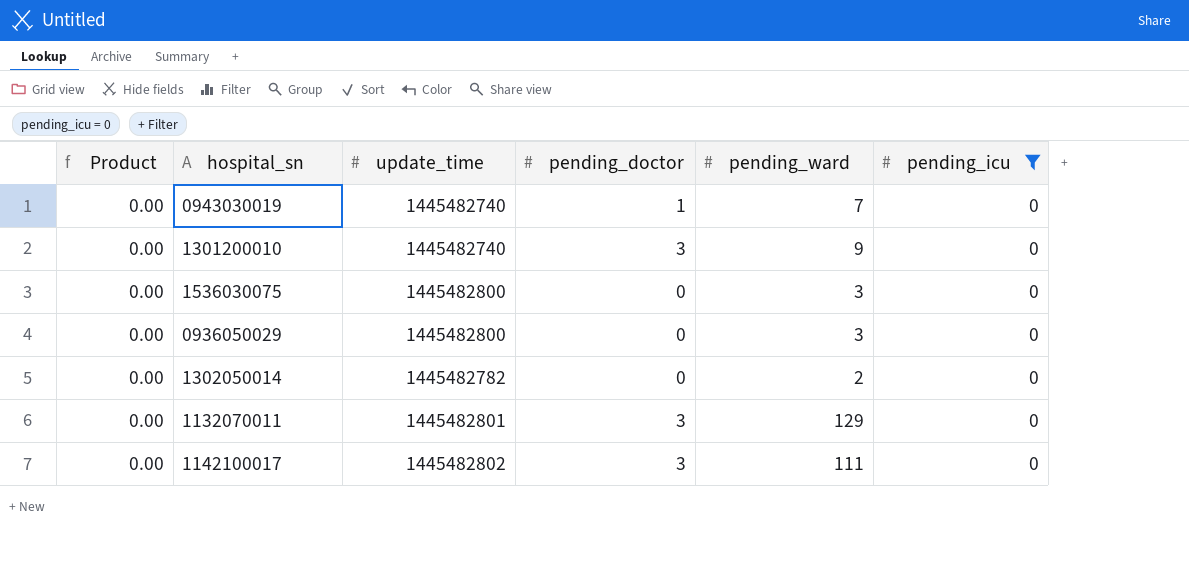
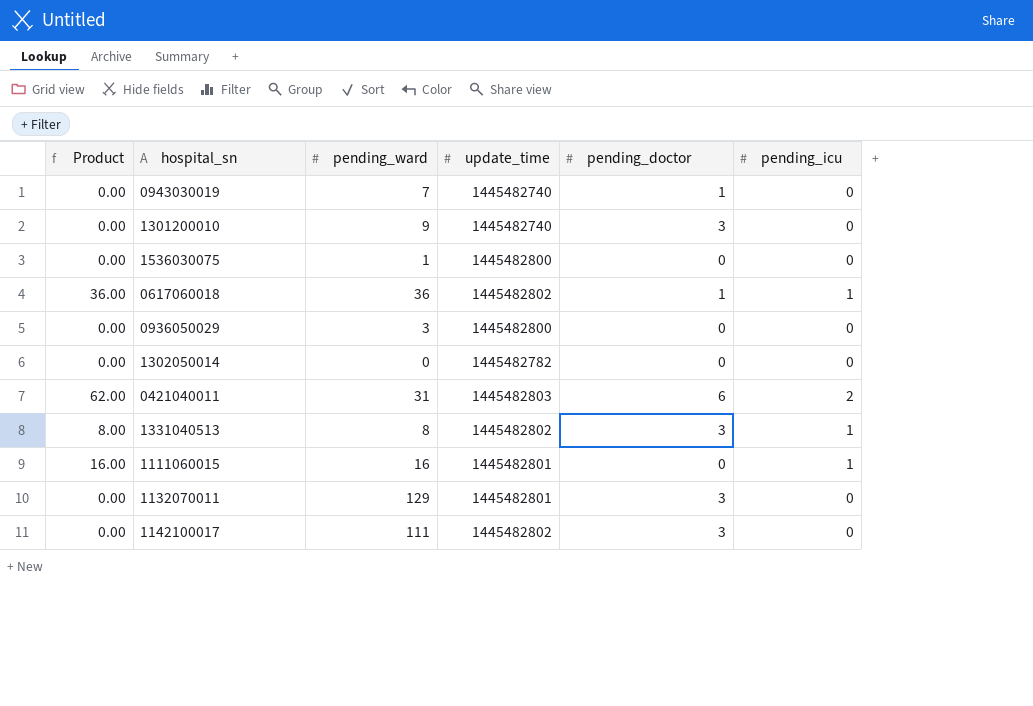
filter: pending_icu = 0 -> none
column pending_ward | position: 5 -> 3
1536030075 | pending_ward: 3 -> 1
1302050014 | pending_ward: 2 -> 0

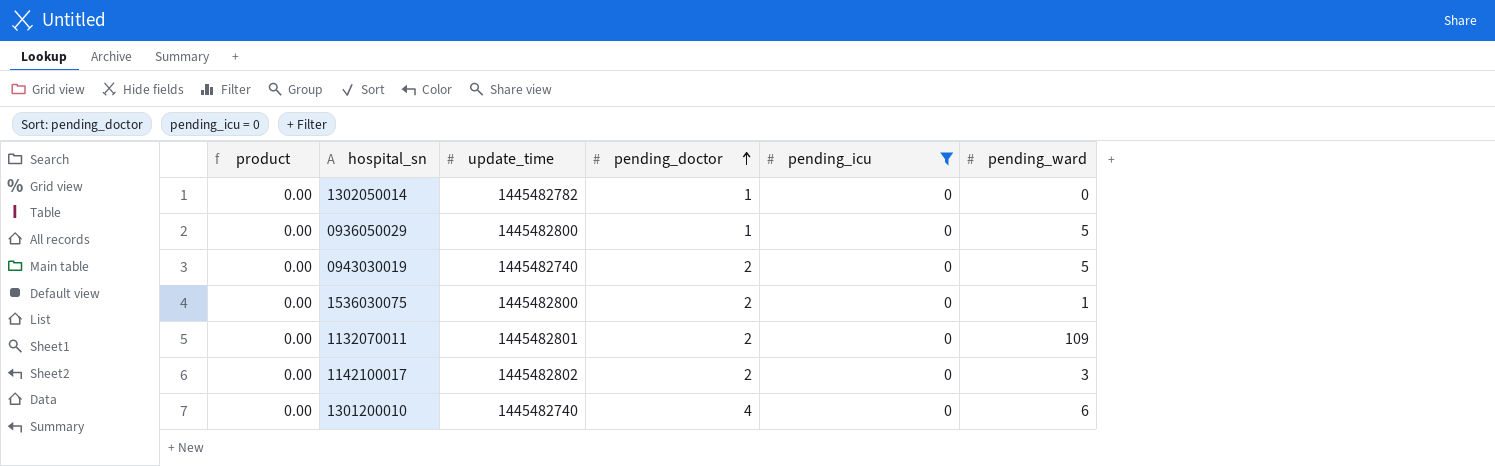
filter: none -> pending_icu = 0
row order: none -> pending_doctor ascending
column name: Product -> product
column pending_ward | position: 3 -> 6
1302050014 | pending_doctor: 0 -> 1
0936050029 | pending_doctor: 0 -> 1
0936050029 | pending_ward: 3 -> 5
0943030019 | pending_doctor: 1 -> 2
0943030019 | pending_ward: 7 -> 5
1536030075 | pending_doctor: 0 -> 2
1132070011 | pending_doctor: 3 -> 2
1132070011 | pending_ward: 129 -> 109
1142100017 | pending_doctor: 3 -> 2
1142100017 | pending_ward: 111 -> 3
1301200010 | pending_doctor: 3 -> 4
1301200010 | pending_ward: 9 -> 6

